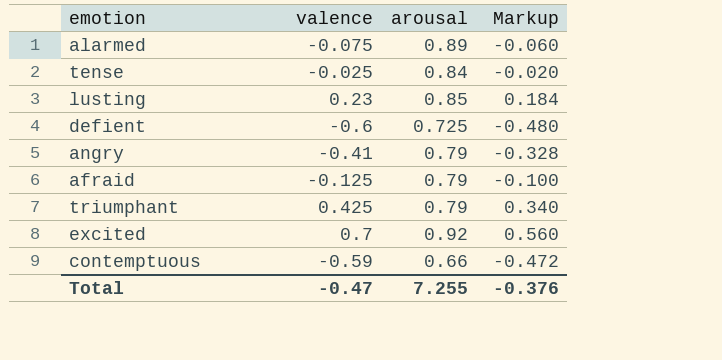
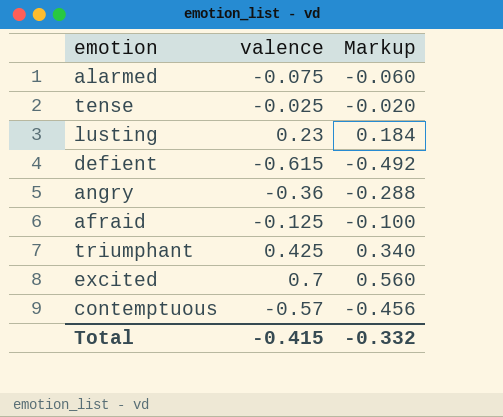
column arousal | position: 3 -> none
defient | valence: -0.6 -> -0.615
defient | Markup: -0.480 -> -0.492
angry | valence: -0.41 -> -0.36
angry | Markup: -0.328 -> -0.288
contemptuous | valence: -0.59 -> -0.57
contemptuous | Markup: -0.472 -> -0.456
Total | valence: -0.47 -> -0.415
Total | Markup: -0.376 -> -0.332

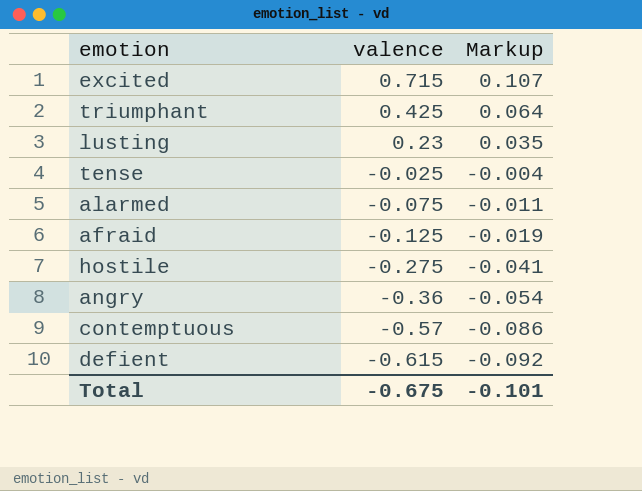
row order: none -> valence descending
column Markup | formula: [valence] * 0.8 -> [valence] * 0.15
excited | valence: 0.7 -> 0.715
row hostile: none -> -0.275 | -0.041
Total | valence: -0.415 -> -0.675
Total | Markup: -0.332 -> -0.101

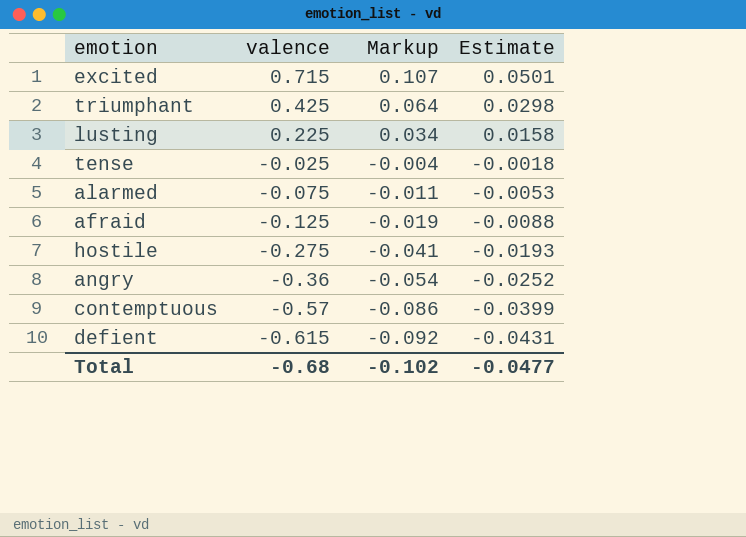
column Estimate | formula: none -> [valence] * 0.07
lusting | valence: 0.23 -> 0.225
lusting | Markup: 0.035 -> 0.034
Total | valence: -0.675 -> -0.68
Total | Markup: -0.101 -> -0.102

